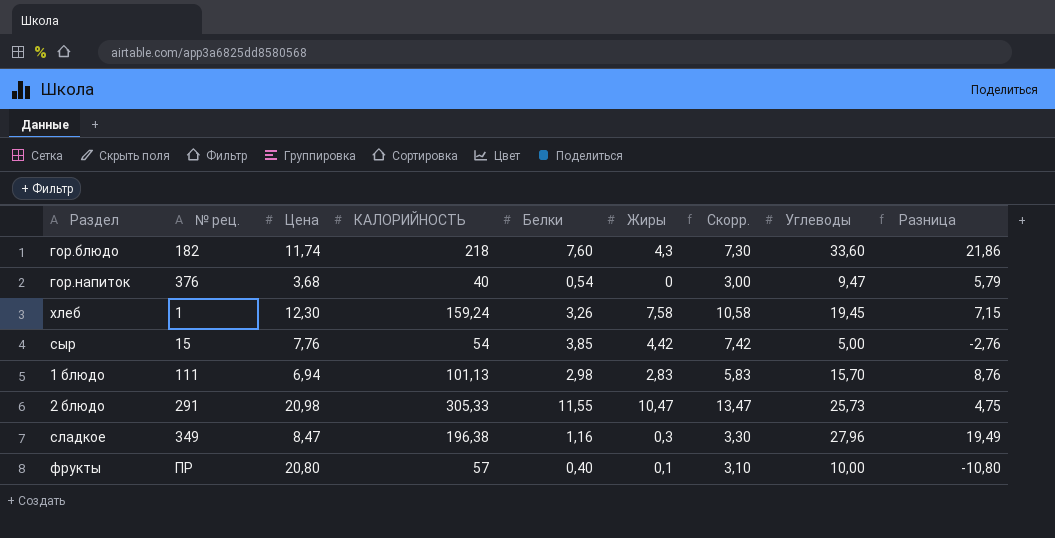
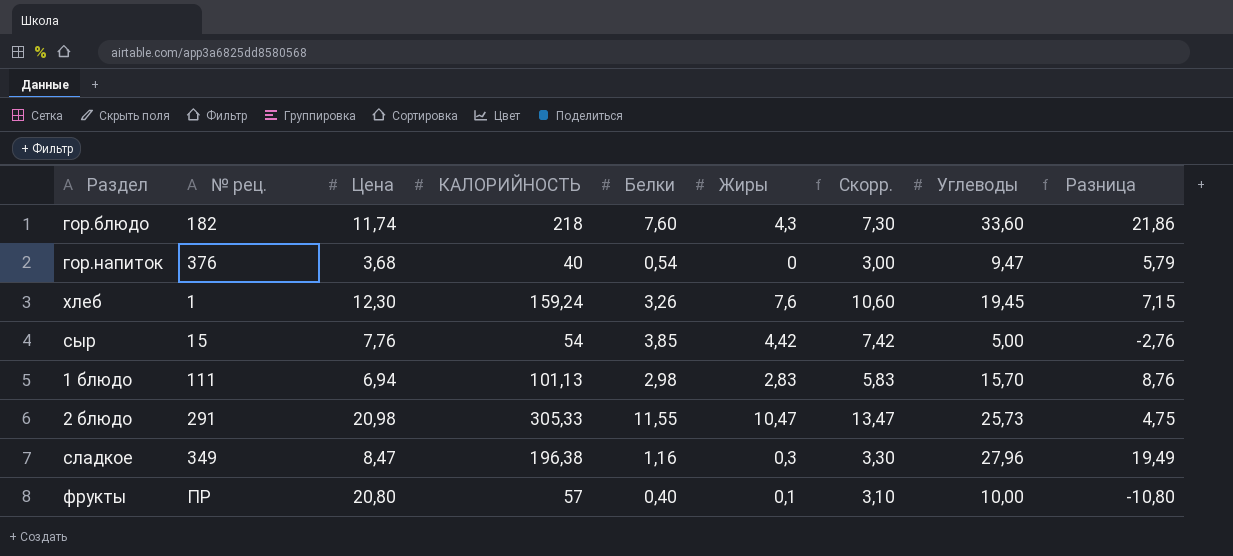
хлеб | Жиры: 7,58 -> 7,6
хлеб | Скорр.: 10,58 -> 10,60

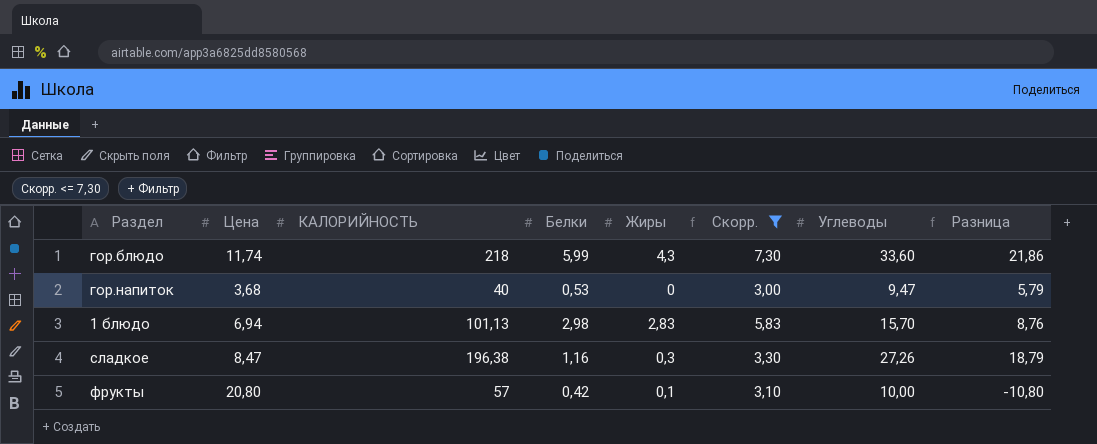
filter: none -> Скорр. <= 7,30
column № рец. | position: 2 -> none
гор.блюдо | Белки: 7,60 -> 5,99
гор.напиток | Белки: 0,54 -> 0,53
сладкое | Углеводы: 27,96 -> 27,26
сладкое | Разница: 19,49 -> 18,79
фрукты | Белки: 0,40 -> 0,42

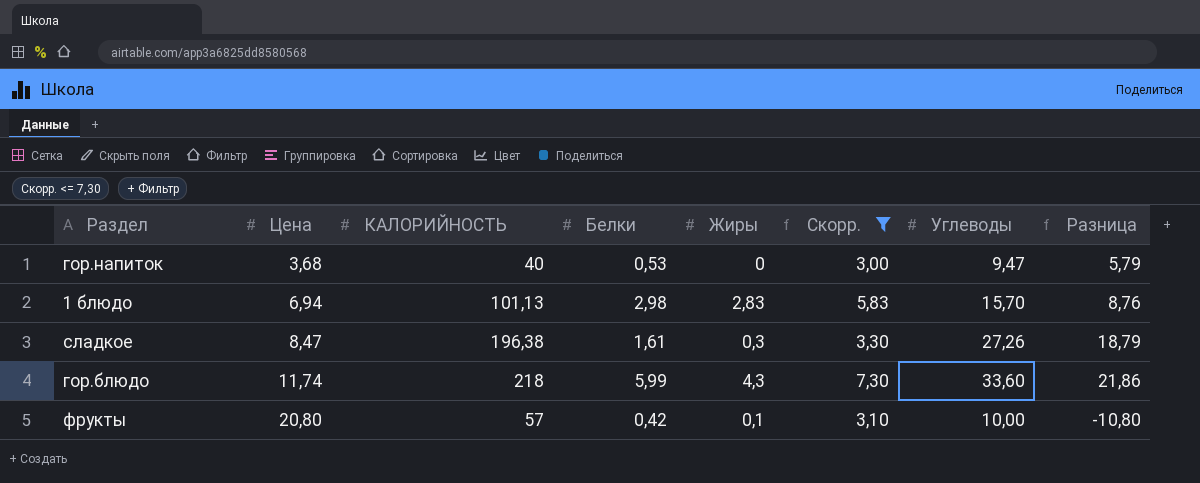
row order: none -> Цена ascending
сладкое | Белки: 1,16 -> 1,61

